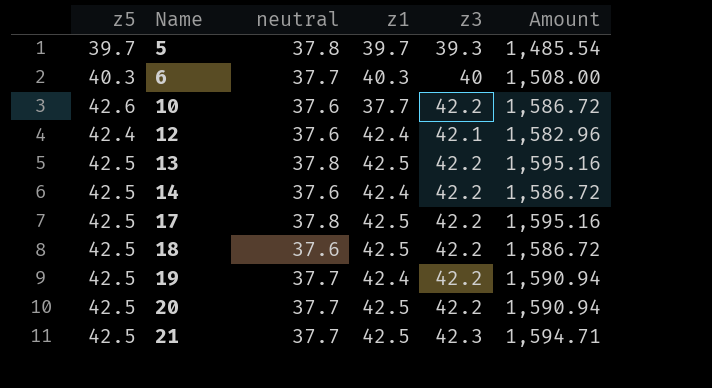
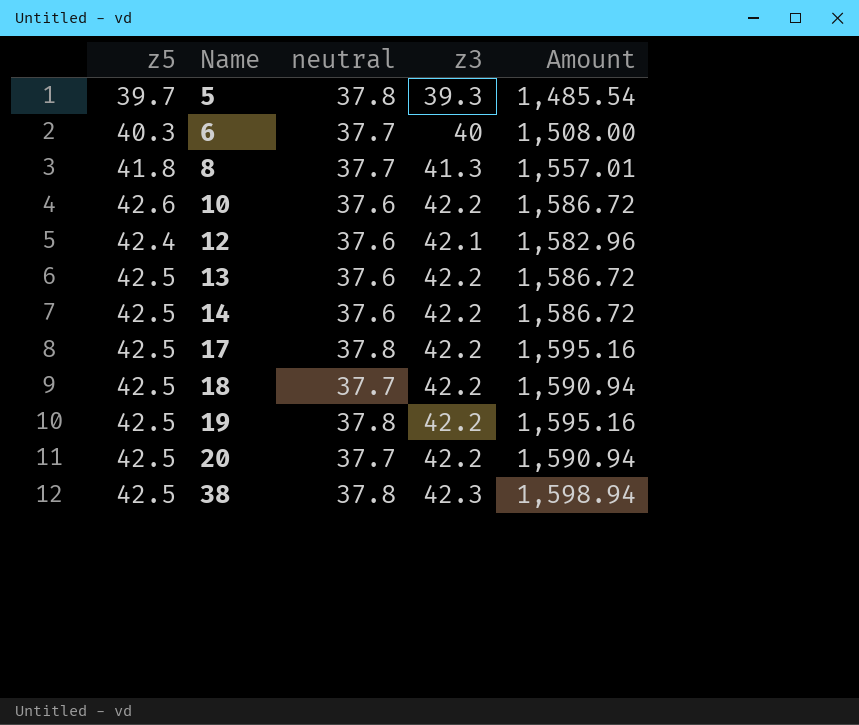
column z1 | position: 4 -> none
row 21: 42.5 | 37.7 | 42.5 | 42.3 | 1,594.71 -> none
row 8: none -> 41.8 | 37.7 | 41.3 | 1,557.01
13 | neutral: 37.8 -> 37.6
13 | Amount: 1,595.16 -> 1,586.72
18 | neutral: 37.6 -> 37.7
18 | Amount: 1,586.72 -> 1,590.94
19 | neutral: 37.7 -> 37.8
19 | Amount: 1,590.94 -> 1,595.16
row 38: none -> 42.5 | 37.8 | 42.3 | 1,598.94

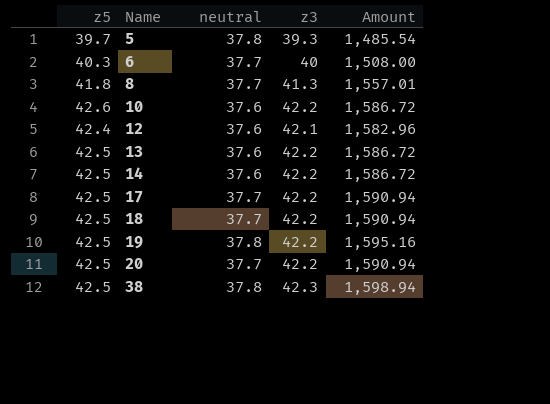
17 | neutral: 37.8 -> 37.7
17 | Amount: 1,595.16 -> 1,590.94

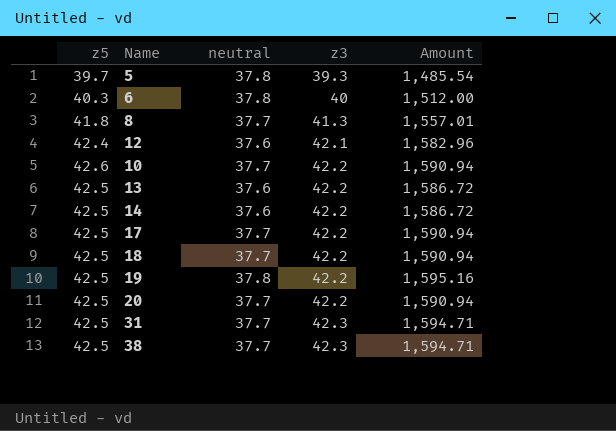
row order: Name ascending -> z3 ascending
6 | neutral: 37.7 -> 37.8
6 | Amount: 1,508.00 -> 1,512.00
10 | neutral: 37.6 -> 37.7
10 | Amount: 1,586.72 -> 1,590.94
row 31: none -> 42.5 | 37.7 | 42.3 | 1,594.71
38 | neutral: 37.8 -> 37.7
38 | Amount: 1,598.94 -> 1,594.71

